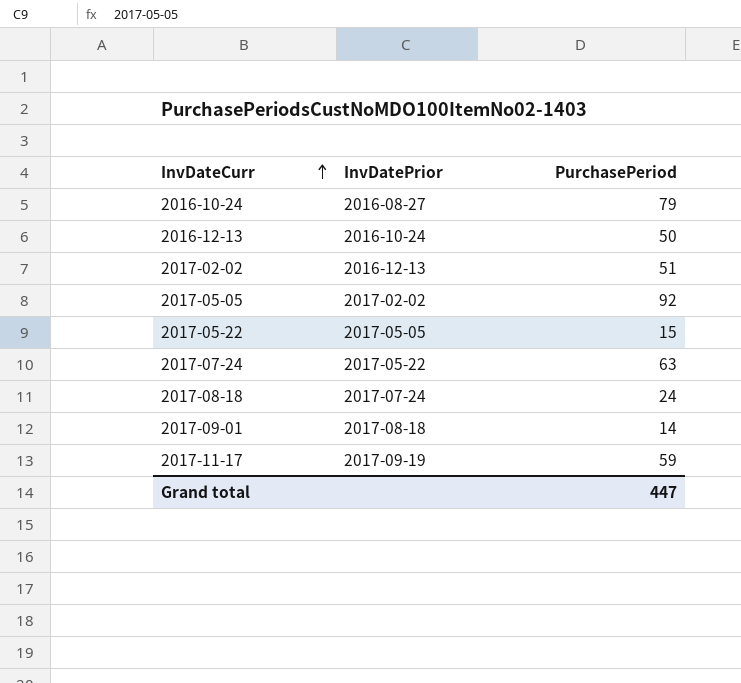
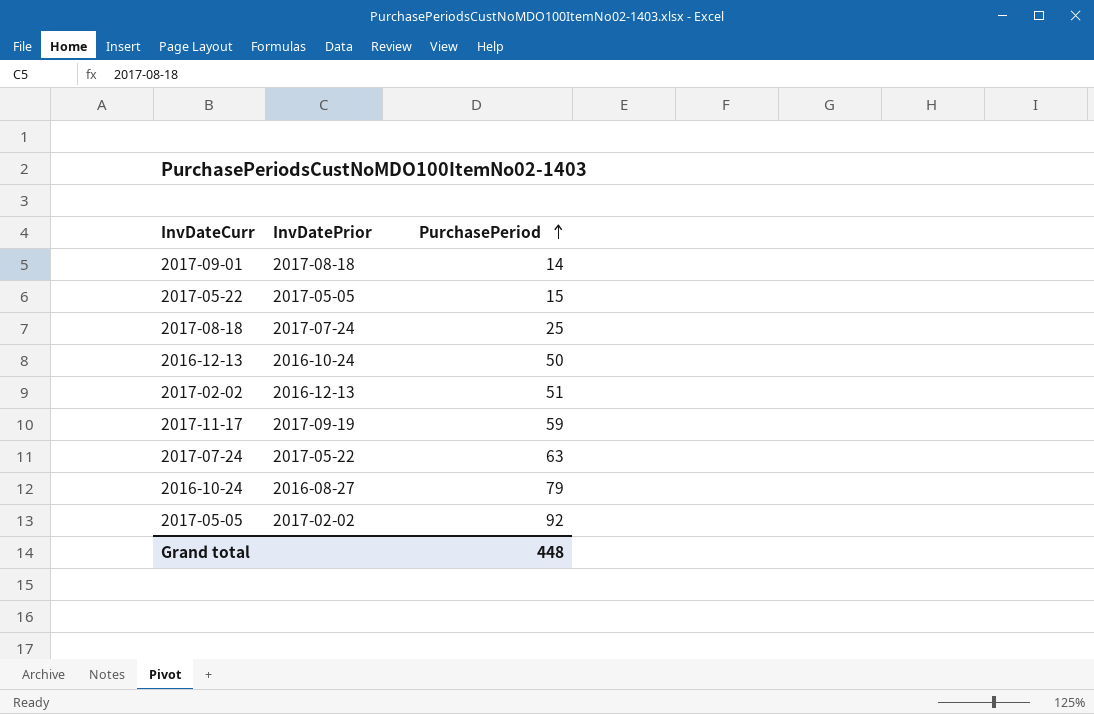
row order: InvDateCurr ascending -> PurchasePeriod ascending
2017-08-18 | PurchasePeriod: 24 -> 25
Grand total | PurchasePeriod: 447 -> 448

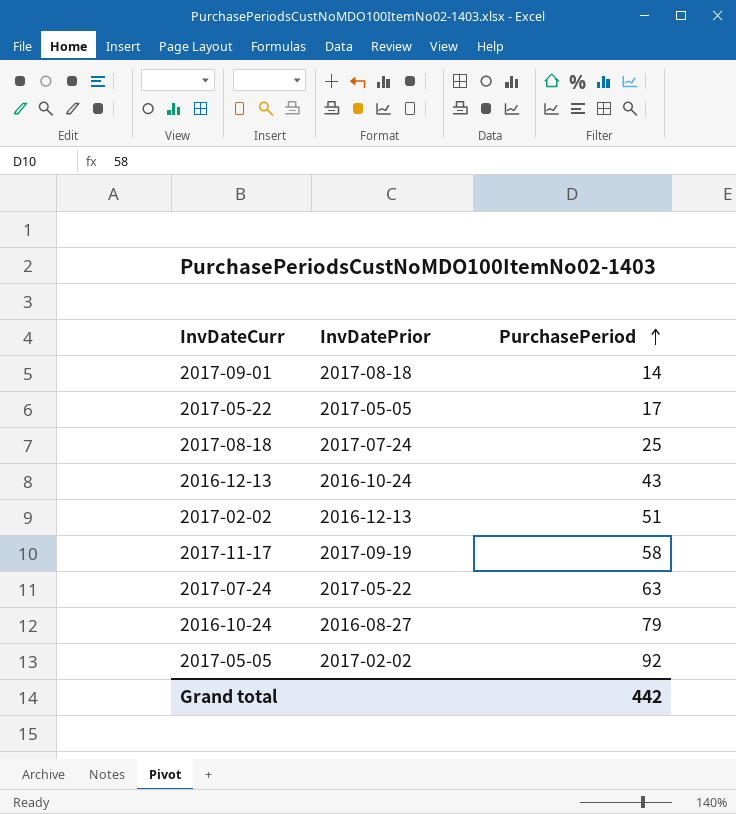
2017-05-22 | PurchasePeriod: 15 -> 17
2016-12-13 | PurchasePeriod: 50 -> 43
2017-11-17 | PurchasePeriod: 59 -> 58
Grand total | PurchasePeriod: 448 -> 442

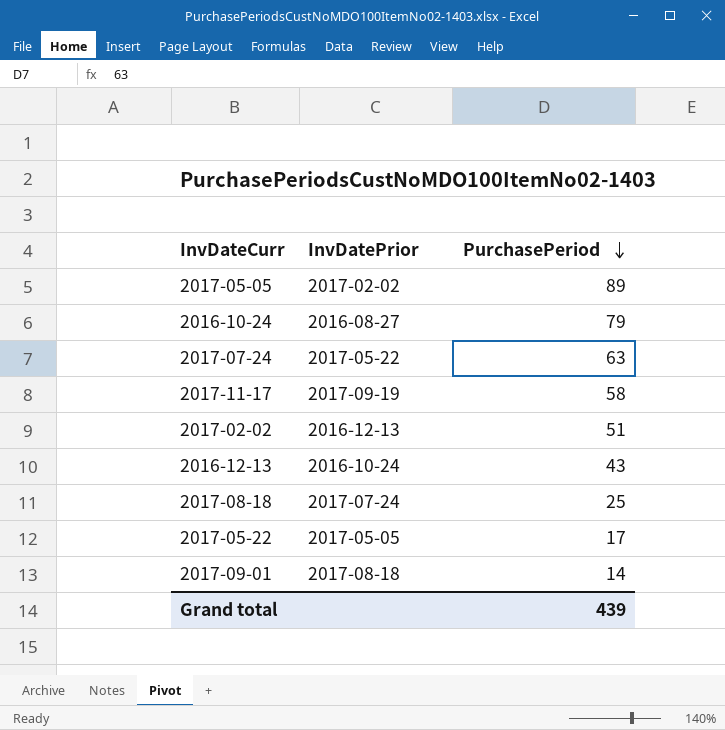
row order: PurchasePeriod ascending -> PurchasePeriod descending
2017-05-05 | PurchasePeriod: 92 -> 89
Grand total | PurchasePeriod: 442 -> 439

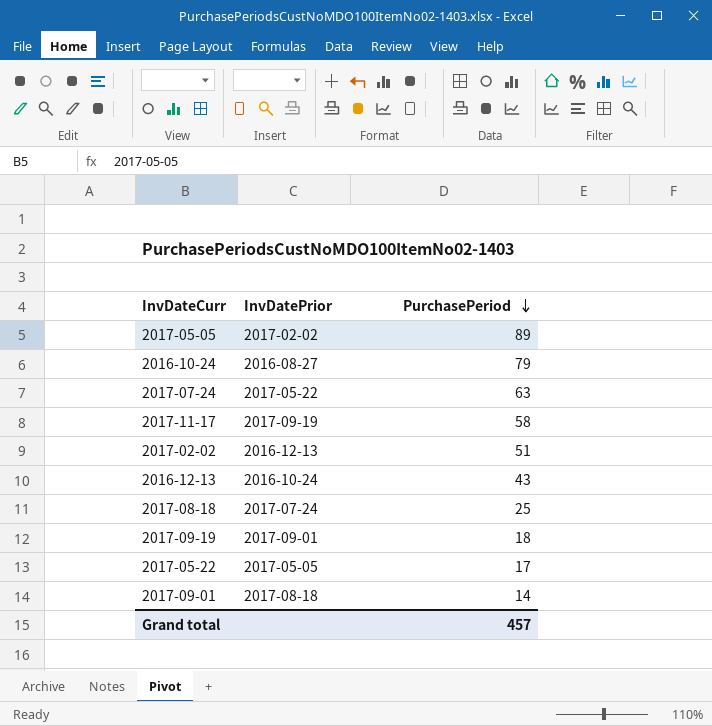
row 2017-09-19: none -> 2017-09-01 | 18
Grand total | PurchasePeriod: 439 -> 457

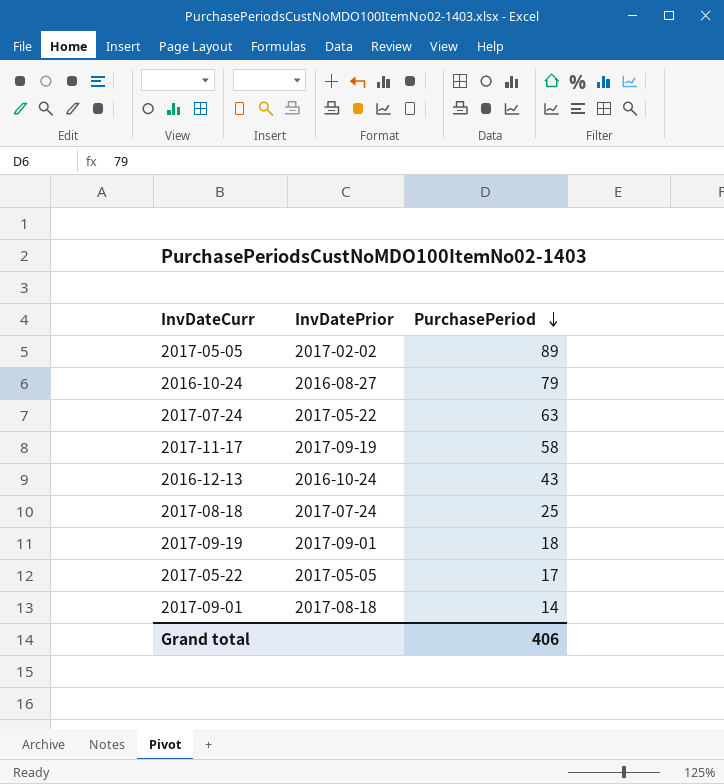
row 2017-02-02: 2016-12-13 | 51 -> none
Grand total | PurchasePeriod: 457 -> 406

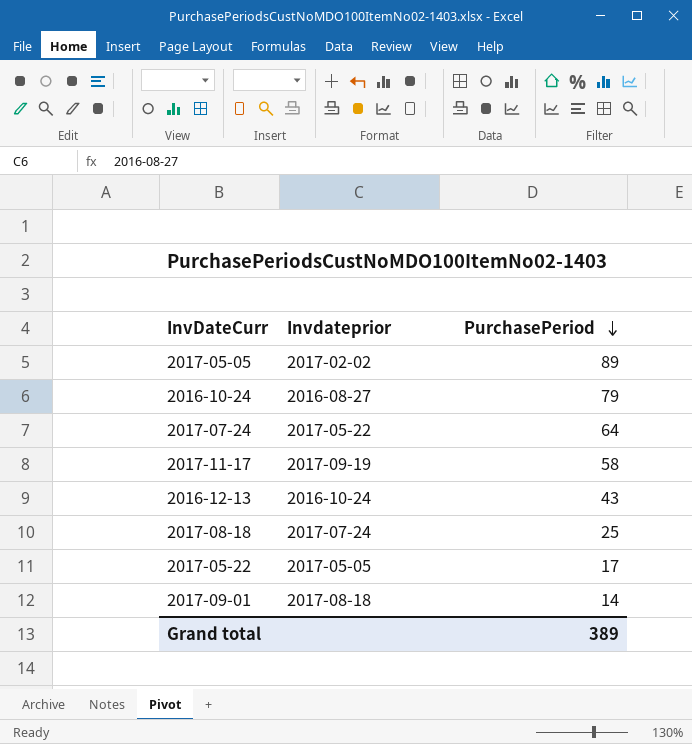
column name: InvDatePrior -> Invdateprior
row 2017-09-19: 2017-09-01 | 18 -> none
2017-07-24 | PurchasePeriod: 63 -> 64
Grand total | PurchasePeriod: 406 -> 389

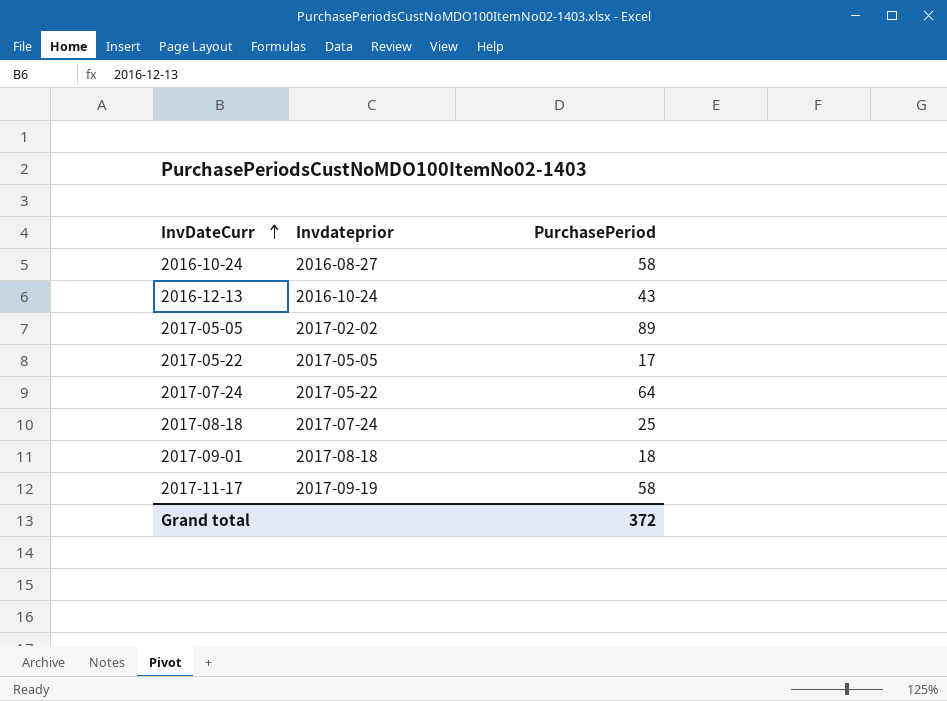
row order: PurchasePeriod descending -> InvDateCurr ascending
2016-10-24 | PurchasePeriod: 79 -> 58
2017-09-01 | PurchasePeriod: 14 -> 18
Grand total | PurchasePeriod: 389 -> 372

